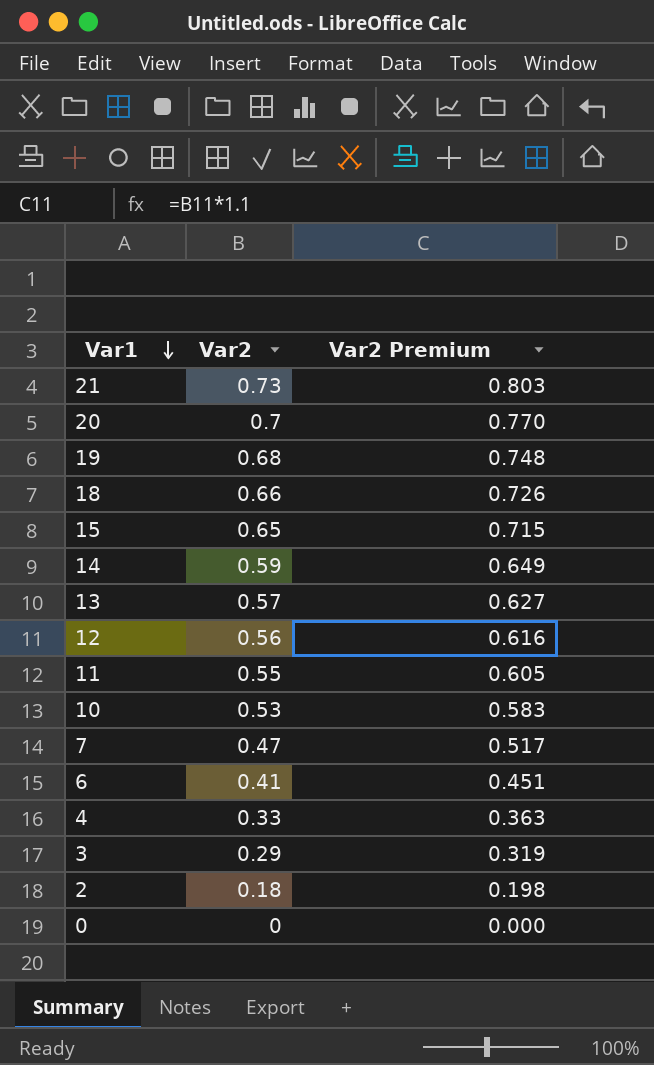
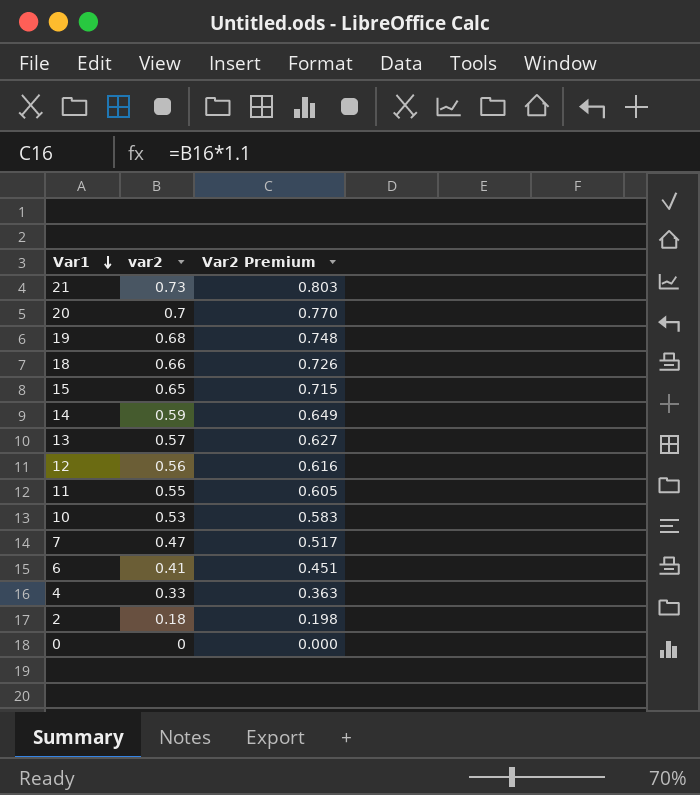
column name: Var2 -> var2
row 3: 0.29 | 0.319 -> none

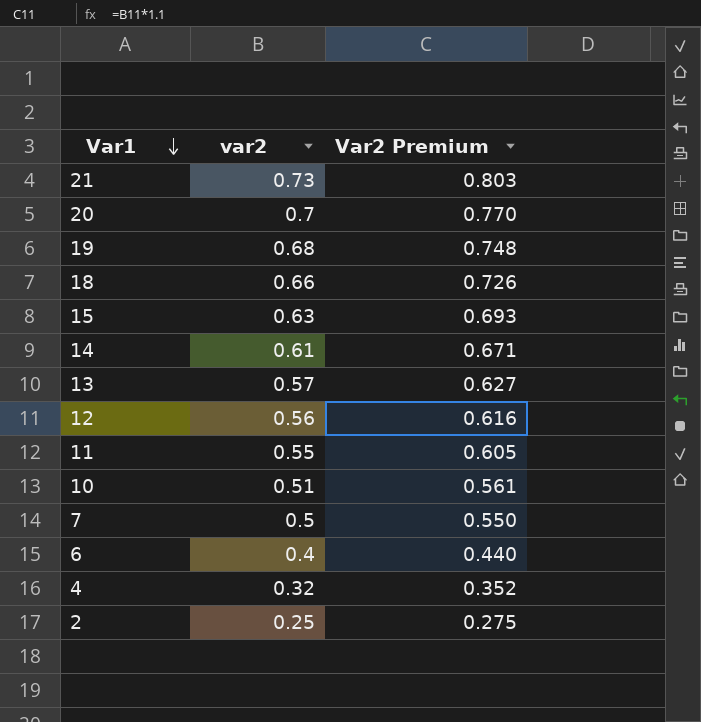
row 0: 0 | 0.000 -> none
15 | var2: 0.65 -> 0.63
15 | Var2 Premium: 0.715 -> 0.693
14 | var2: 0.59 -> 0.61
14 | Var2 Premium: 0.649 -> 0.671
10 | var2: 0.53 -> 0.51
10 | Var2 Premium: 0.583 -> 0.561
7 | var2: 0.47 -> 0.5
7 | Var2 Premium: 0.517 -> 0.550
6 | var2: 0.41 -> 0.4
6 | Var2 Premium: 0.451 -> 0.440
4 | var2: 0.33 -> 0.32
4 | Var2 Premium: 0.363 -> 0.352
2 | var2: 0.18 -> 0.25
2 | Var2 Premium: 0.198 -> 0.275

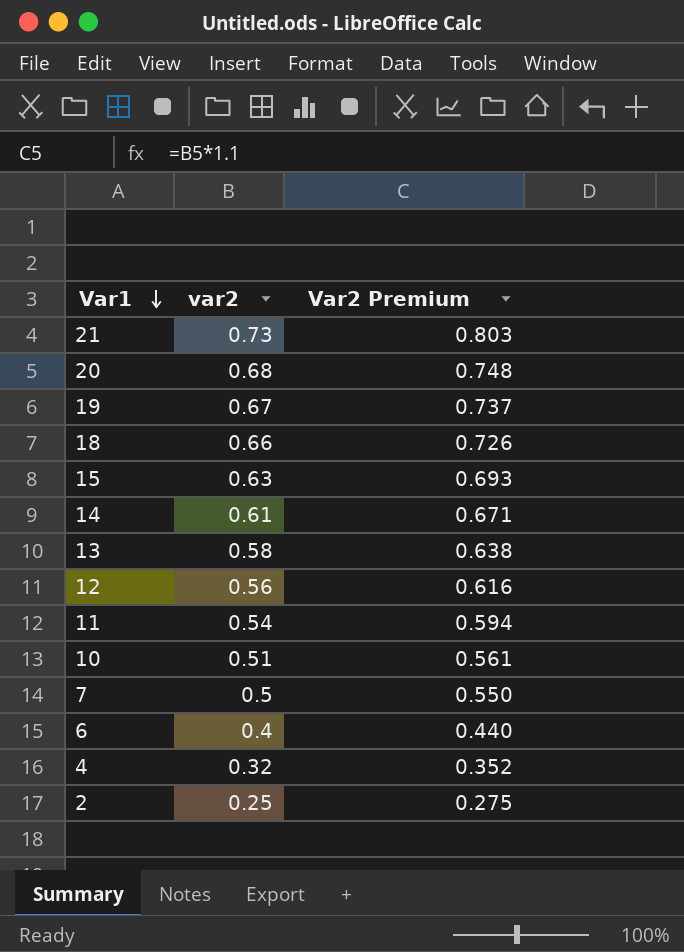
20 | var2: 0.7 -> 0.68
20 | Var2 Premium: 0.770 -> 0.748
19 | var2: 0.68 -> 0.67
19 | Var2 Premium: 0.748 -> 0.737
13 | var2: 0.57 -> 0.58
13 | Var2 Premium: 0.627 -> 0.638
11 | var2: 0.55 -> 0.54
11 | Var2 Premium: 0.605 -> 0.594

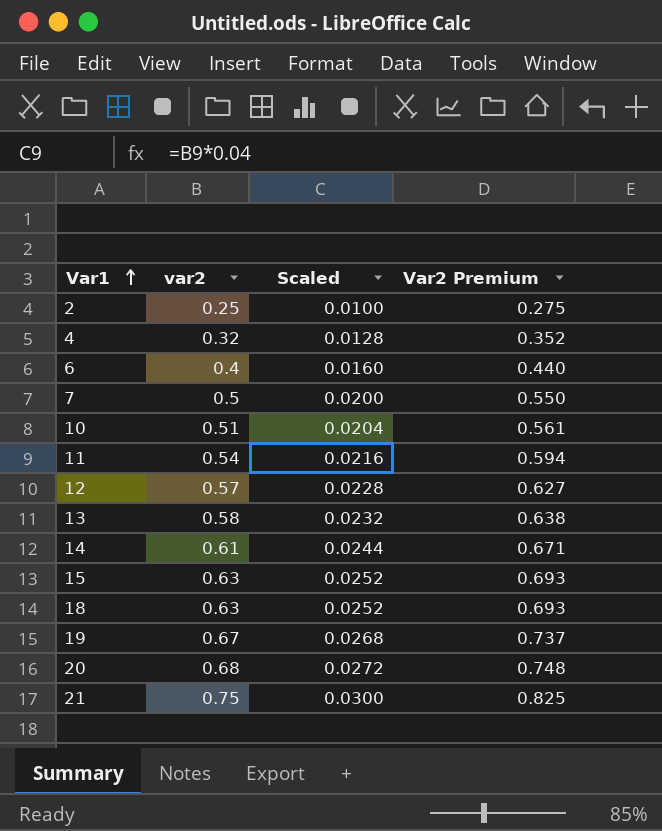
row order: Var1 descending -> Var1 ascending
column Scaled | formula: none -> [var2] * 0.04
12 | var2: 0.56 -> 0.57
12 | Var2 Premium: 0.616 -> 0.627
18 | var2: 0.66 -> 0.63
18 | Var2 Premium: 0.726 -> 0.693
21 | var2: 0.73 -> 0.75
21 | Var2 Premium: 0.803 -> 0.825

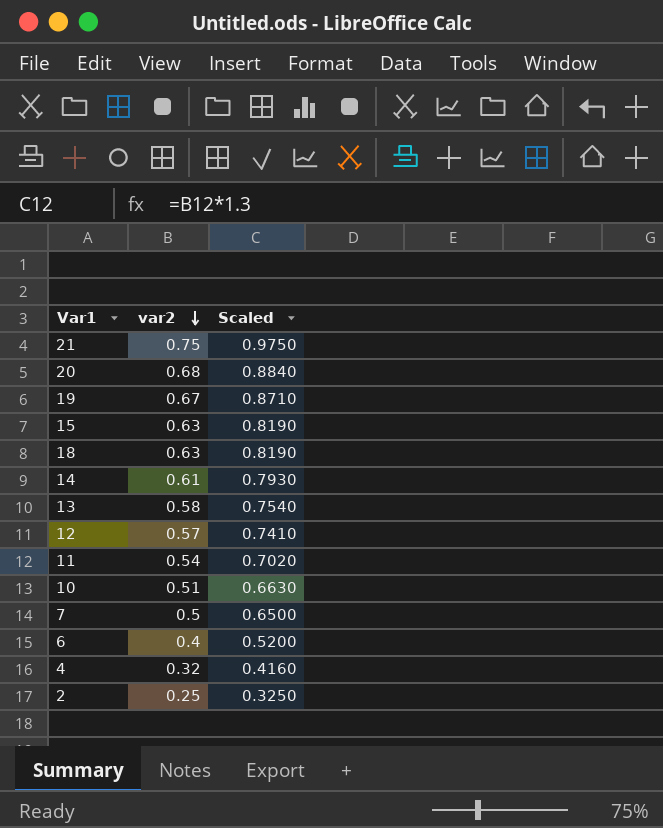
row order: Var1 ascending -> var2 descending
column Var2 Premium | formula: [var2] * 1.1 -> none
column Scaled | formula: [var2] * 0.04 -> [var2] * 1.3

